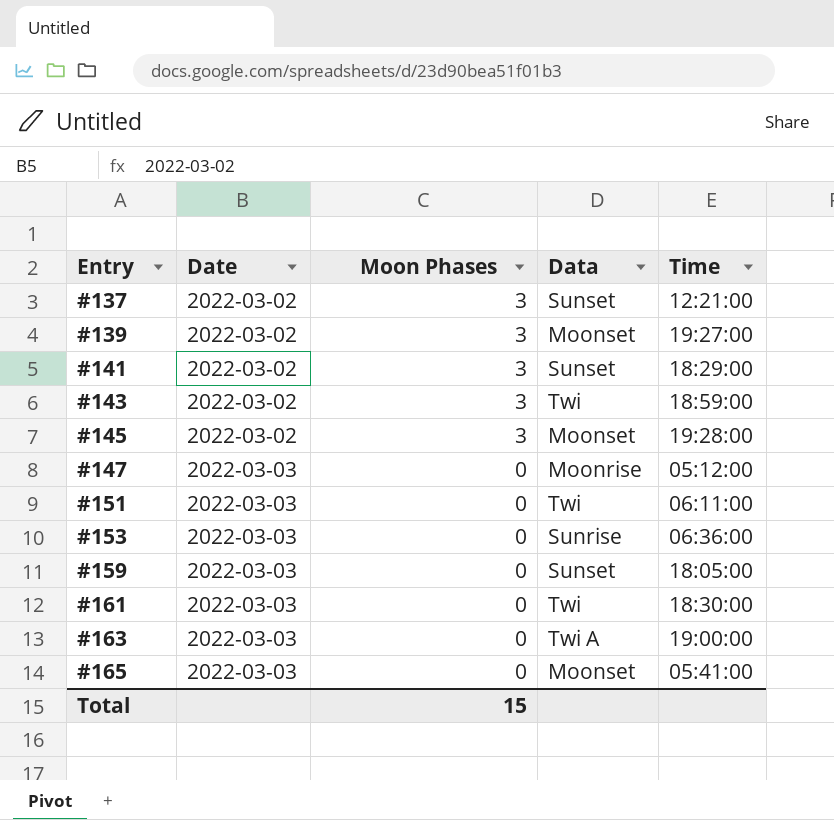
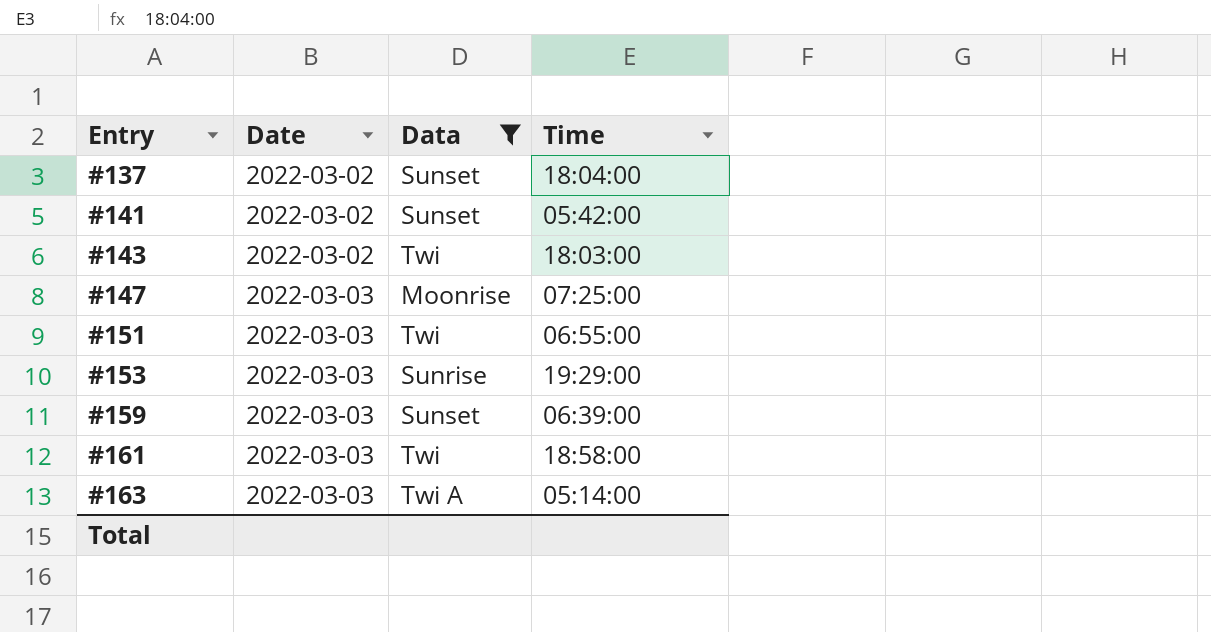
filter: none -> Data != Moonset
column Moon Phases | position: 3 -> none
#137 | Time: 12:21:00 -> 18:04:00
#141 | Time: 18:29:00 -> 05:42:00
#143 | Time: 18:59:00 -> 18:03:00
#147 | Time: 05:12:00 -> 07:25:00
#151 | Time: 06:11:00 -> 06:55:00
#153 | Time: 06:36:00 -> 19:29:00
#159 | Time: 18:05:00 -> 06:39:00
#161 | Time: 18:30:00 -> 18:58:00
#163 | Time: 19:00:00 -> 05:14:00

